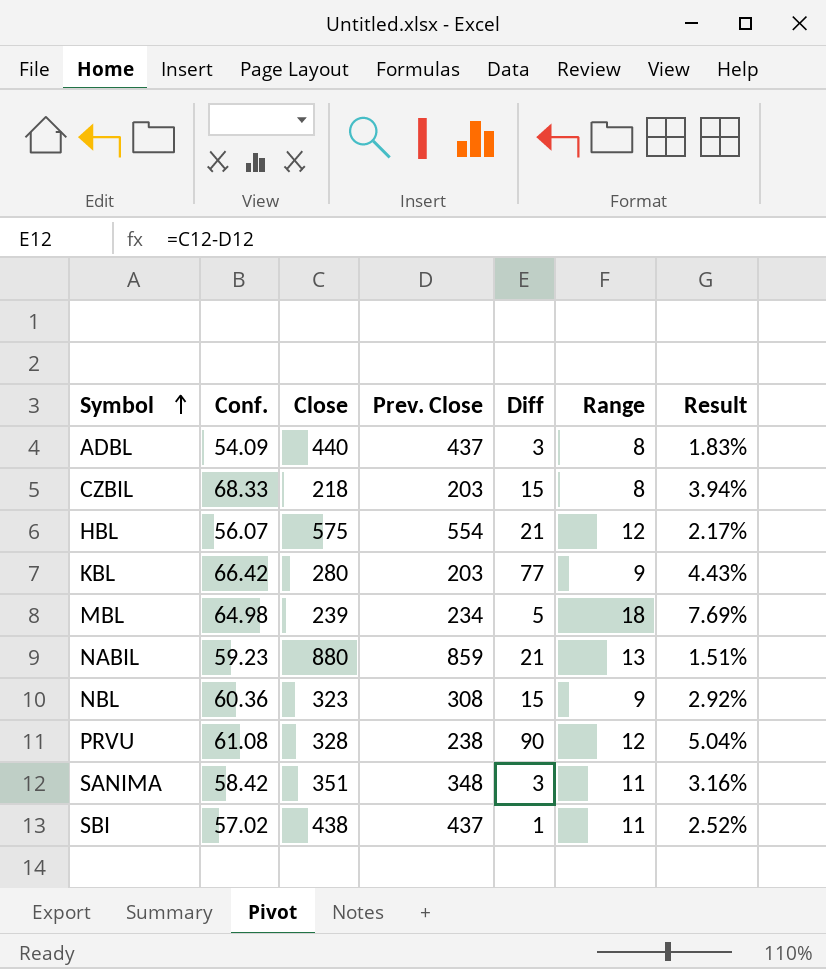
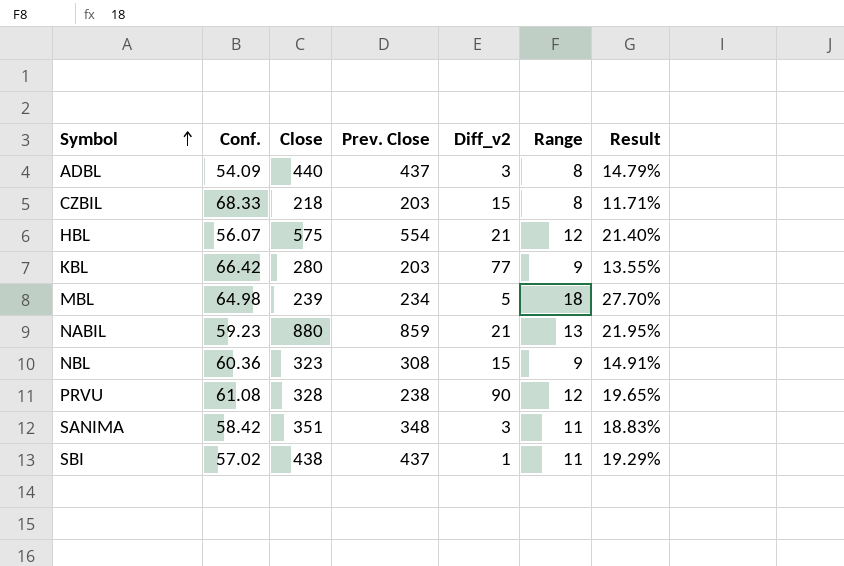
column name: Diff -> Diff_v2
column Result | formula: [Range] / [Prev. Close] -> [Range] / [Conf.]

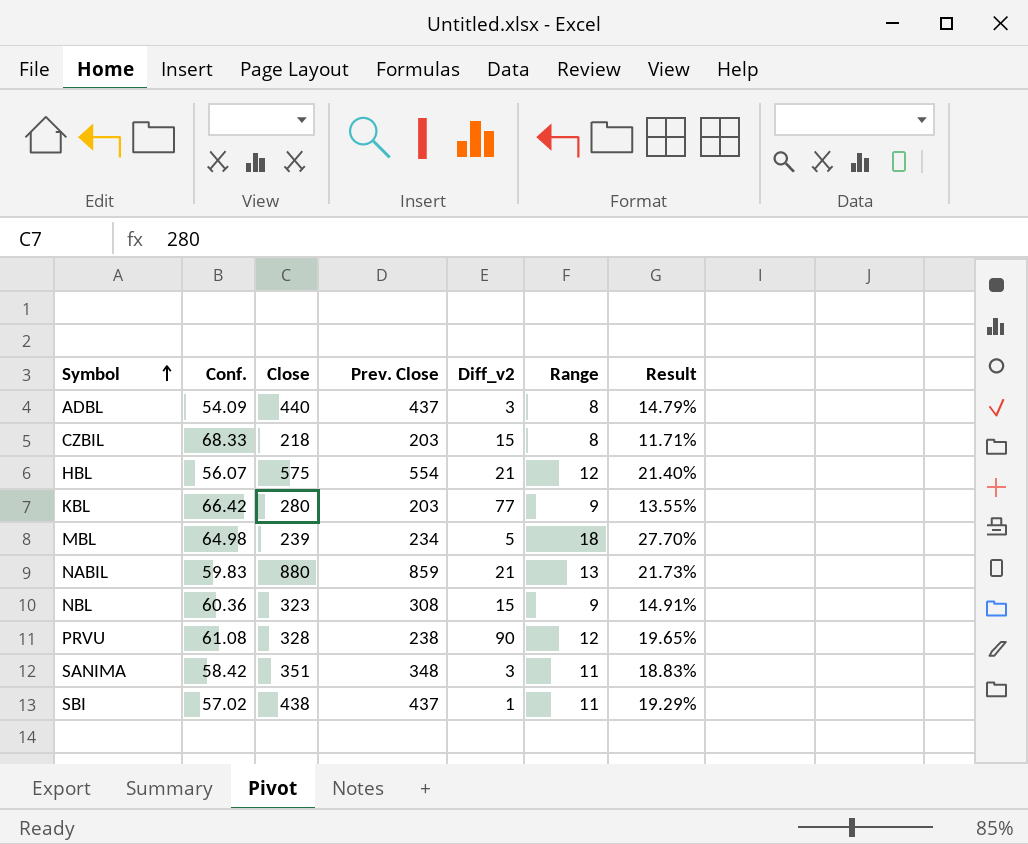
NABIL | Conf.: 59.23 -> 59.83
NABIL | Result: 21.95% -> 21.73%

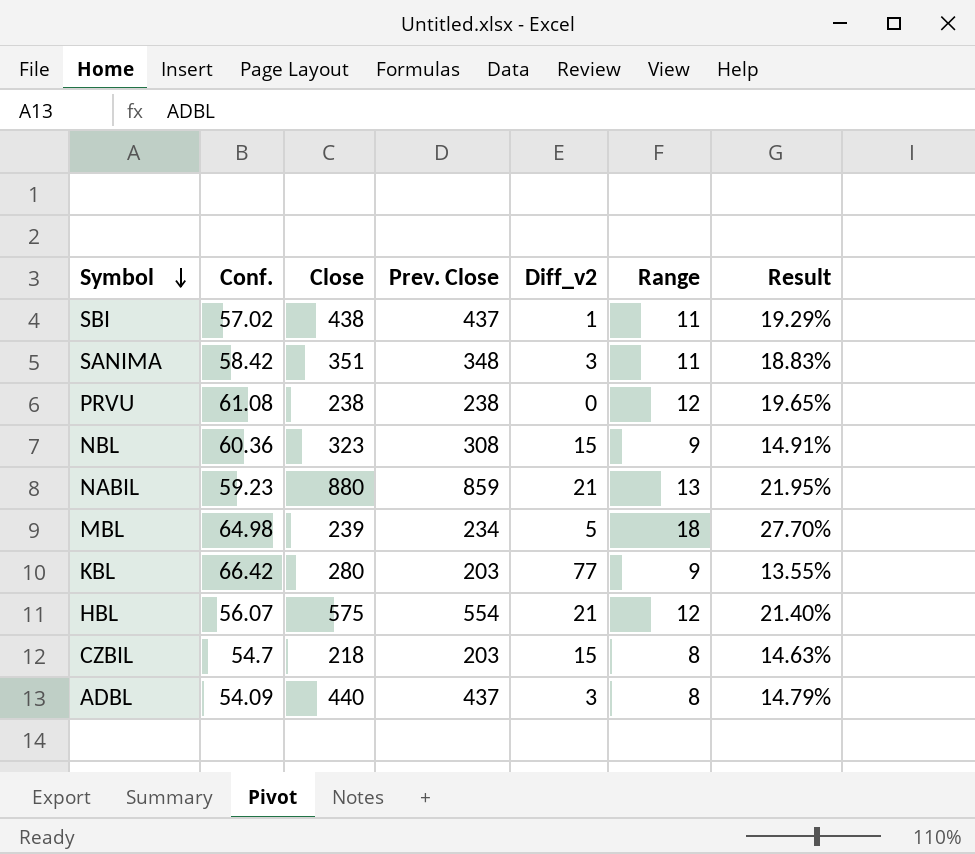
row order: Symbol ascending -> Symbol descending
PRVU | Close: 328 -> 238
PRVU | Diff_v2: 90 -> 0
NABIL | Conf.: 59.83 -> 59.23
NABIL | Result: 21.73% -> 21.95%
CZBIL | Conf.: 68.33 -> 54.7
CZBIL | Result: 11.71% -> 14.63%

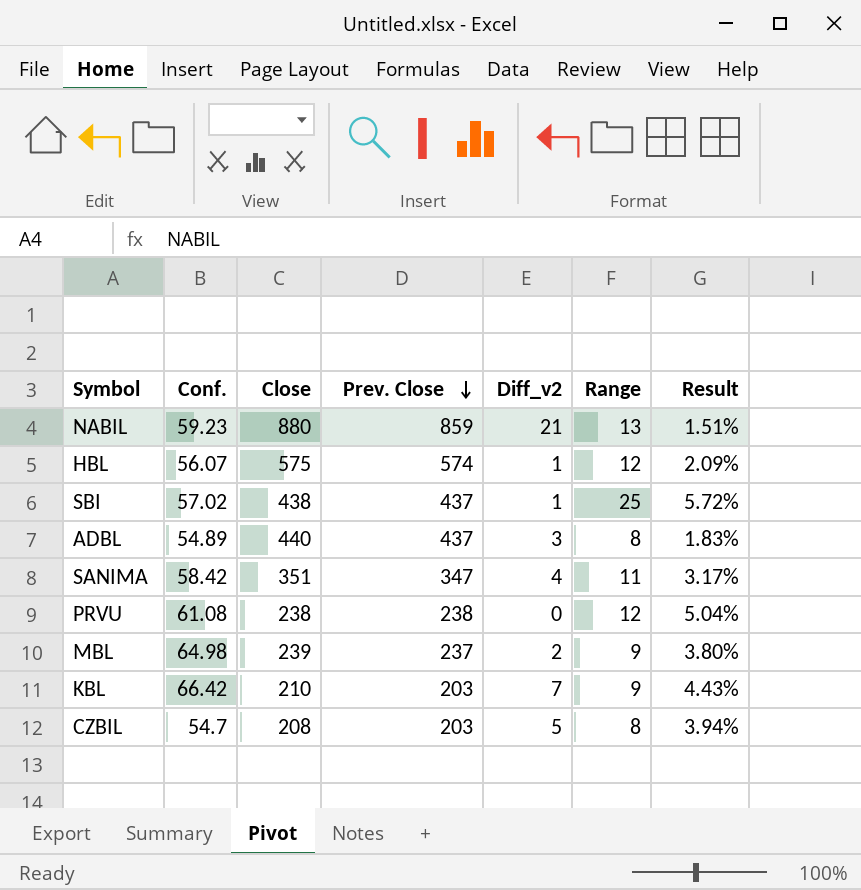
row order: Symbol descending -> Prev. Close descending
column Result | formula: [Range] / [Conf.] -> [Range] / [Prev. Close]
row NBL: 60.36 | 323 | 308 | 15 | 9 | 14.91% -> none
HBL | Prev. Close: 554 -> 574
HBL | Diff_v2: 21 -> 1
SBI | Range: 11 -> 25
ADBL | Conf.: 54.09 -> 54.89
SANIMA | Prev. Close: 348 -> 347
SANIMA | Diff_v2: 3 -> 4
MBL | Prev. Close: 234 -> 237
MBL | Diff_v2: 5 -> 2
MBL | Range: 18 -> 9
KBL | Close: 280 -> 210
KBL | Diff_v2: 77 -> 7
CZBIL | Close: 218 -> 208
CZBIL | Diff_v2: 15 -> 5

